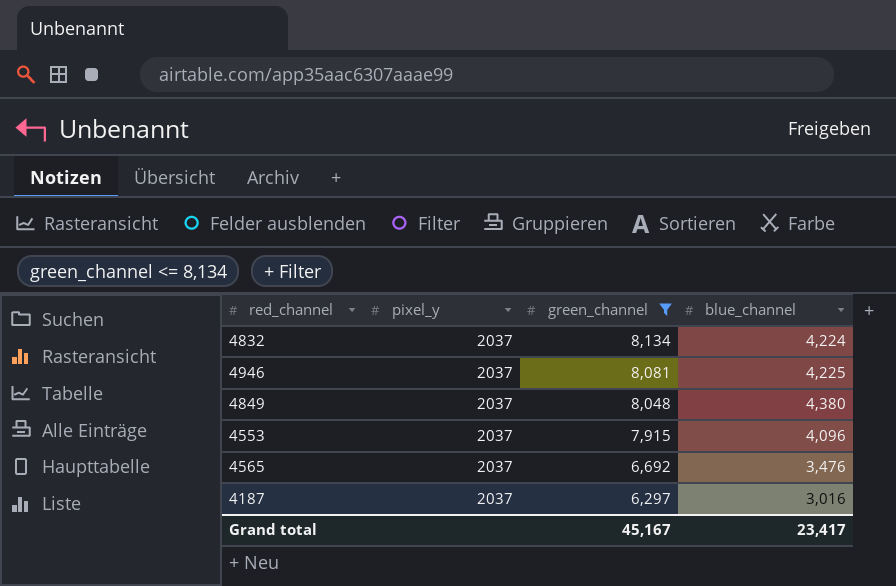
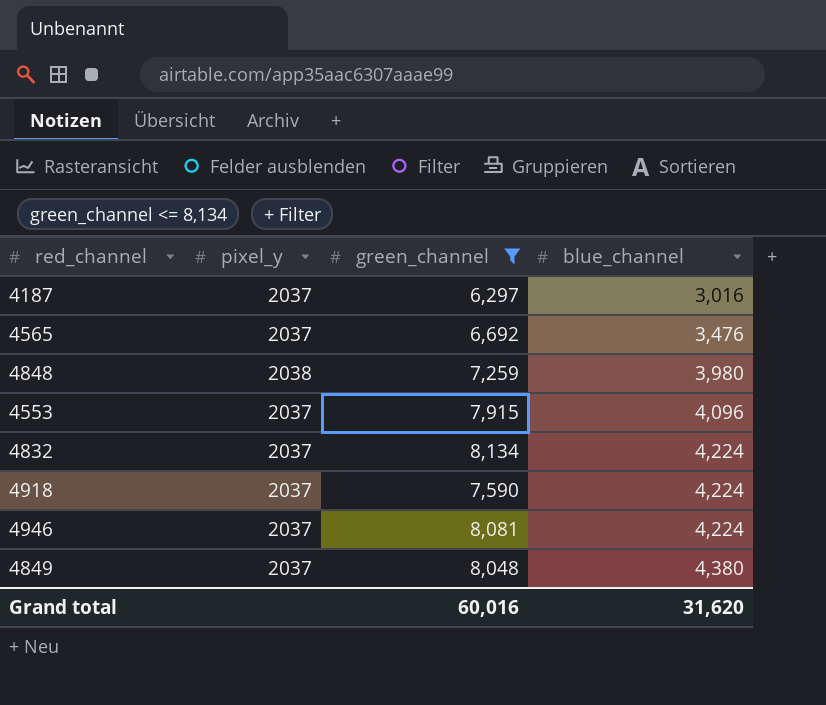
row order: green_channel descending -> blue_channel ascending
row 4848: none -> 2038 | 7,259 | 3,980
row 4918: none -> 2037 | 7,590 | 4,224
4946 | blue_channel: 4,225 -> 4,224
Grand total | green_channel: 45,167 -> 60,016
Grand total | blue_channel: 23,417 -> 31,620

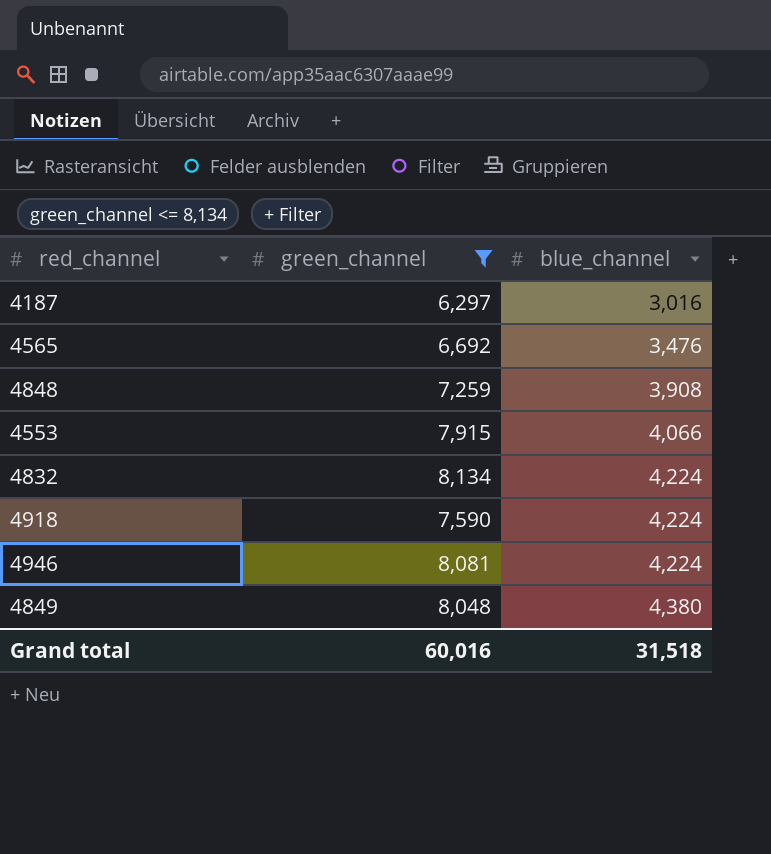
column pixel_y | position: 2 -> none
4848 | blue_channel: 3,980 -> 3,908
4553 | blue_channel: 4,096 -> 4,066
Grand total | blue_channel: 31,620 -> 31,518

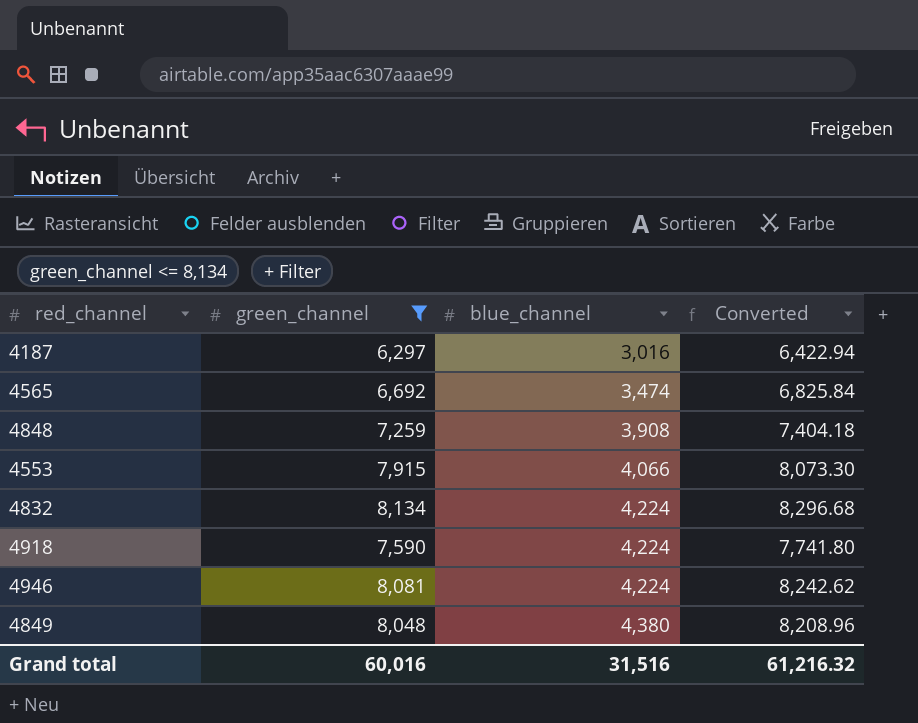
column Converted | formula: none -> [green_channel] * 1.02
4565 | blue_channel: 3,476 -> 3,474
Grand total | blue_channel: 31,518 -> 31,516

